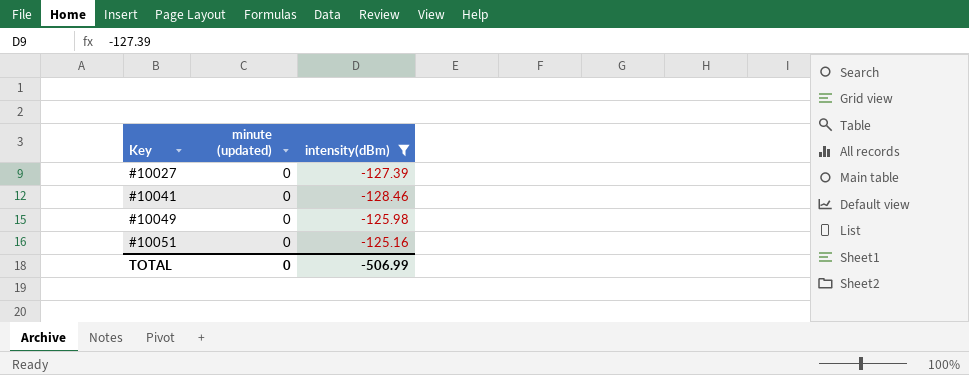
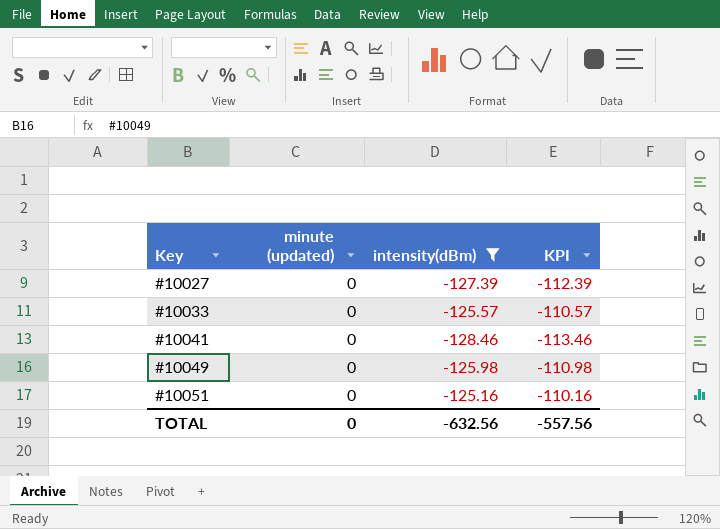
column KPI | formula: none -> [intensity(dBm)] + 15
row #10033: none -> 0 | -125.57 | -110.57
TOTAL | intensity(dBm): -506.99 -> -632.56

